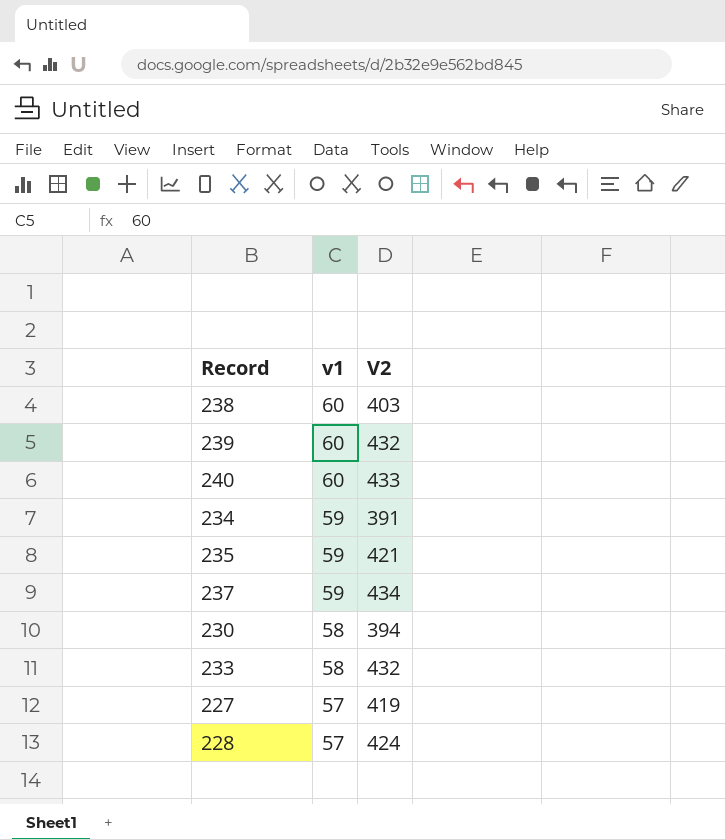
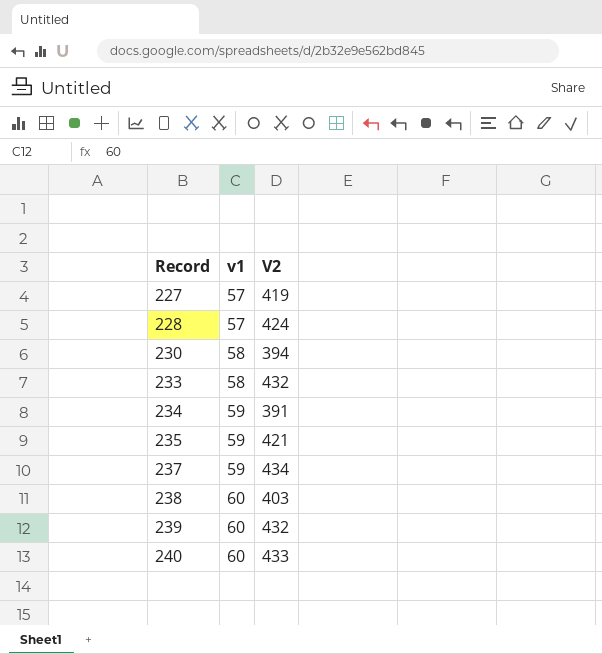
row order: v1 descending -> Record ascending

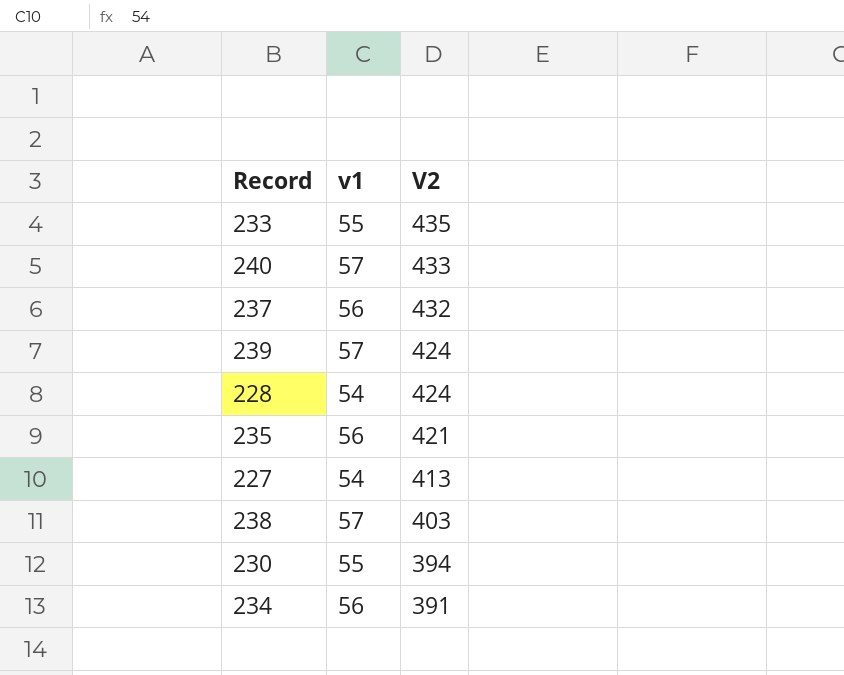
row order: Record ascending -> V2 descending
233 | v1: 58 -> 55
233 | V2: 432 -> 435
240 | v1: 60 -> 57
237 | v1: 59 -> 56
237 | V2: 434 -> 432
239 | v1: 60 -> 57
239 | V2: 432 -> 424
228 | v1: 57 -> 54
235 | v1: 59 -> 56
227 | v1: 57 -> 54
227 | V2: 419 -> 413
238 | v1: 60 -> 57
230 | v1: 58 -> 55
234 | v1: 59 -> 56

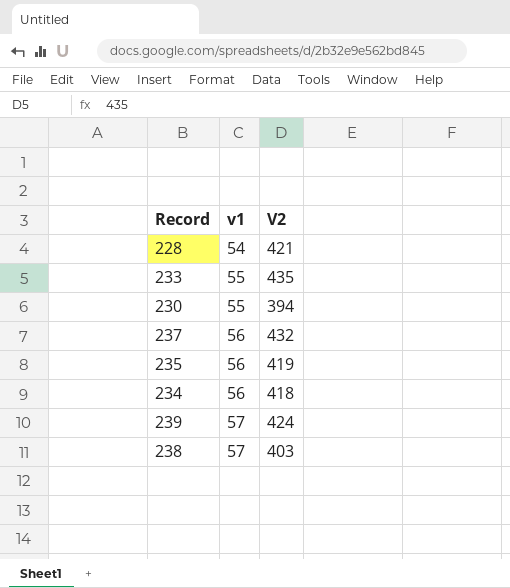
row order: V2 descending -> v1 ascending
row 240: 57 | 433 -> none
row 227: 54 | 413 -> none
228 | V2: 424 -> 421
235 | V2: 421 -> 419
234 | V2: 391 -> 418

